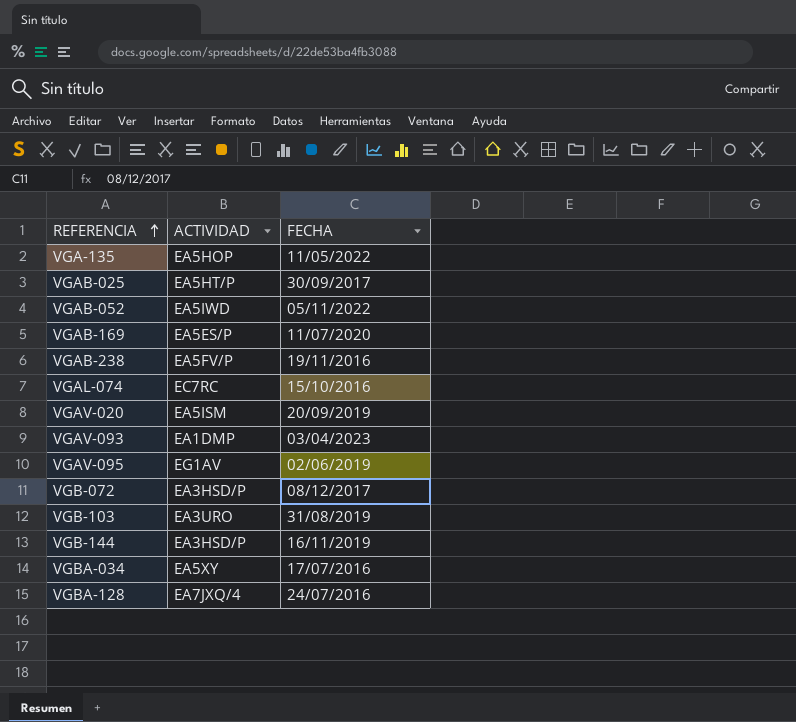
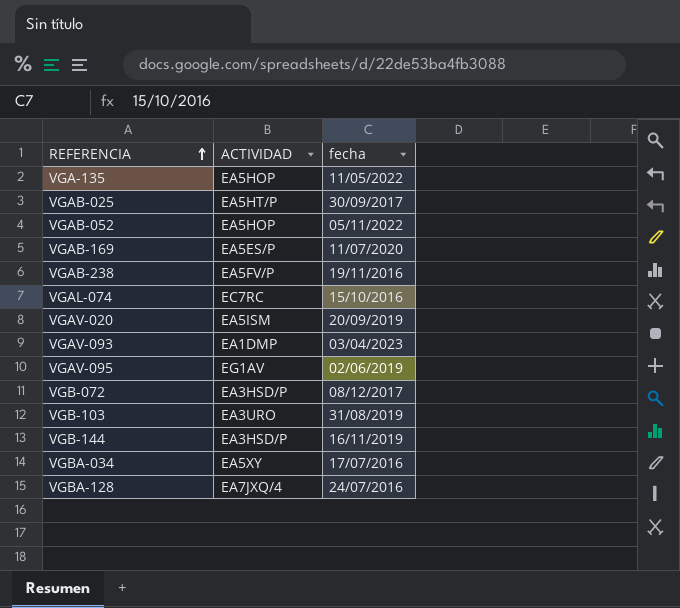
column name: FECHA -> fecha
VGAB-052 | ACTIVIDAD: EA5IWD -> EA5HOP

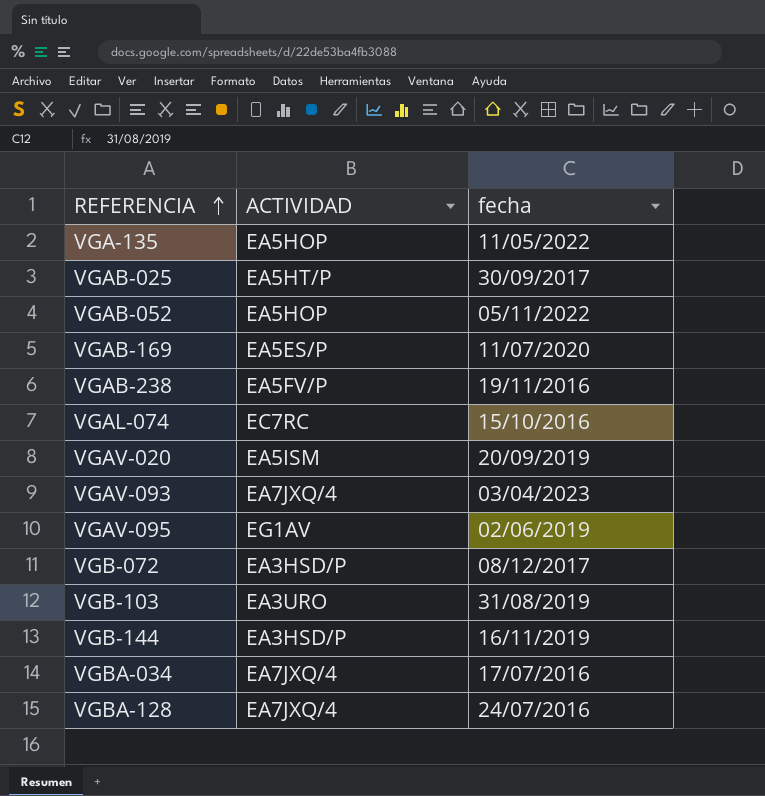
VGAV-093 | ACTIVIDAD: EA1DMP -> EA7JXQ/4
VGBA-034 | ACTIVIDAD: EA5XY -> EA7JXQ/4

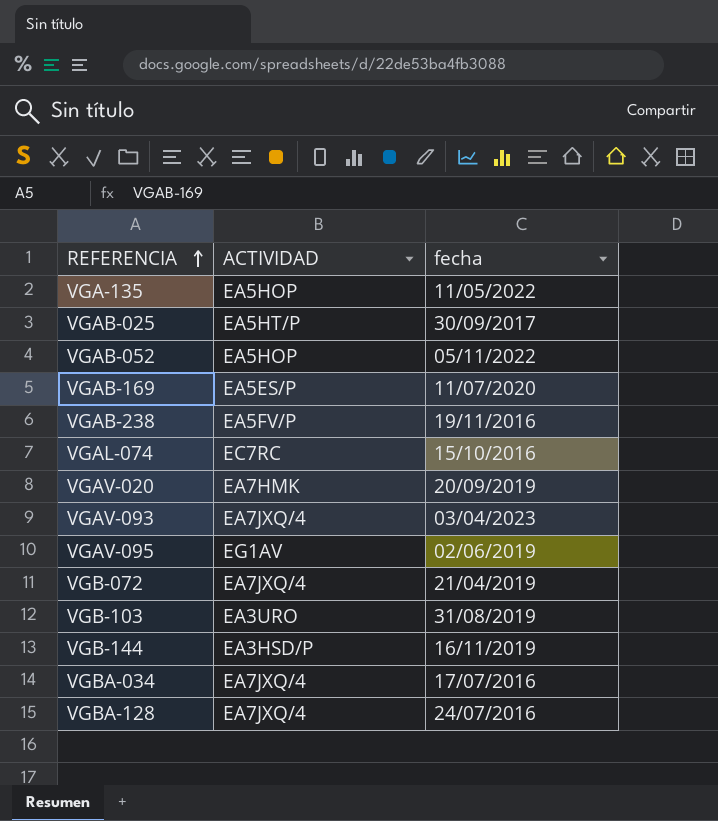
VGAV-020 | ACTIVIDAD: EA5ISM -> EA7HMK
VGB-072 | ACTIVIDAD: EA3HSD/P -> EA7JXQ/4
VGB-072 | fecha: 08/12/2017 -> 21/04/2019

